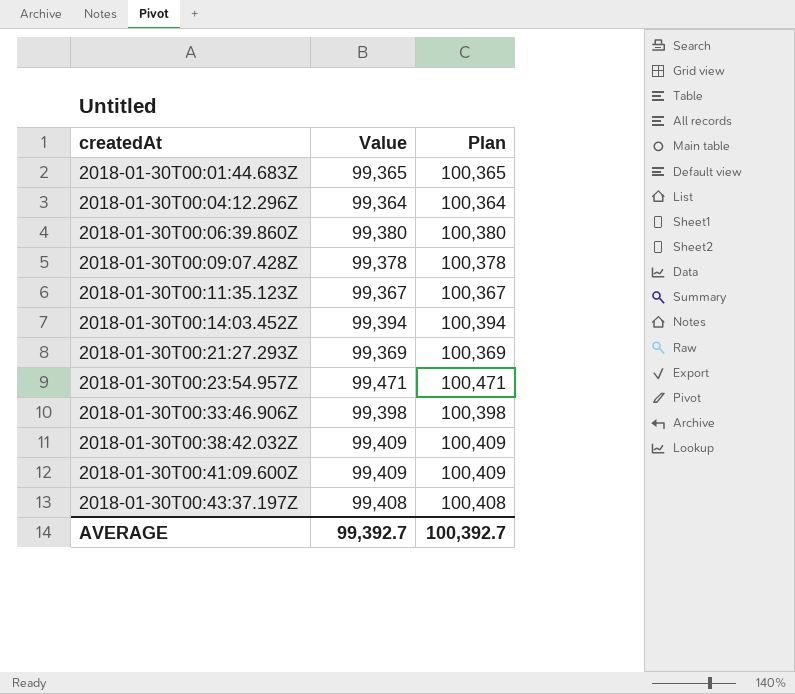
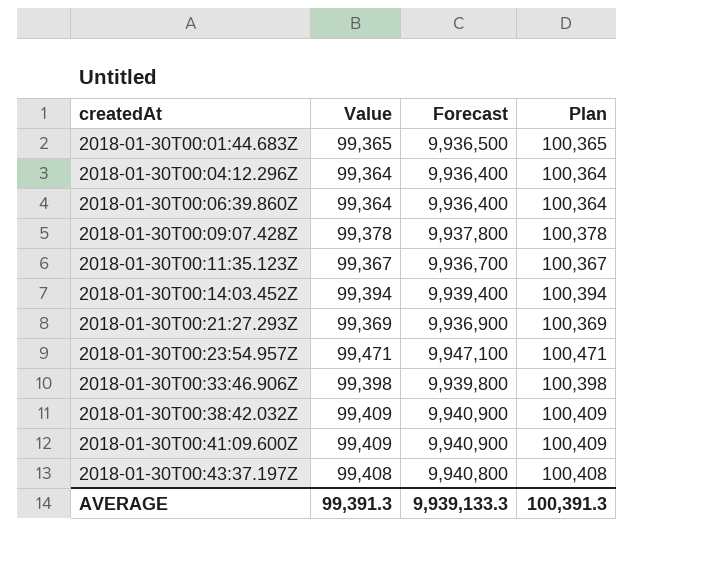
column Forecast | formula: none -> [Value] * 100
2018-01-30T00:06:39.860Z | Value: 99,380 -> 99,364
2018-01-30T00:06:39.860Z | Plan: 100,380 -> 100,364
AVERAGE | Value: 99,392.7 -> 99,391.3
AVERAGE | Plan: 100,392.7 -> 100,391.3

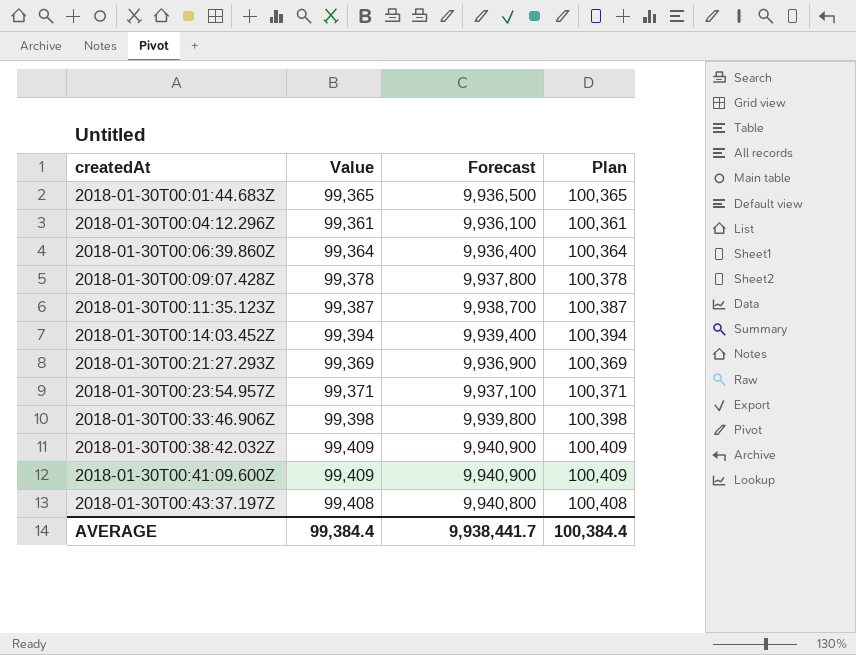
2018-01-30T00:04:12.296Z | Value: 99,364 -> 99,361
2018-01-30T00:04:12.296Z | Forecast: 9,936,400 -> 9,936,100
2018-01-30T00:04:12.296Z | Plan: 100,364 -> 100,361
2018-01-30T00:11:35.123Z | Value: 99,367 -> 99,387
2018-01-30T00:11:35.123Z | Forecast: 9,936,700 -> 9,938,700
2018-01-30T00:11:35.123Z | Plan: 100,367 -> 100,387
2018-01-30T00:23:54.957Z | Value: 99,471 -> 99,371
2018-01-30T00:23:54.957Z | Forecast: 9,947,100 -> 9,937,100
2018-01-30T00:23:54.957Z | Plan: 100,471 -> 100,371
AVERAGE | Value: 99,391.3 -> 99,384.4
AVERAGE | Forecast: 9,939,133.3 -> 9,938,441.7
AVERAGE | Plan: 100,391.3 -> 100,384.4

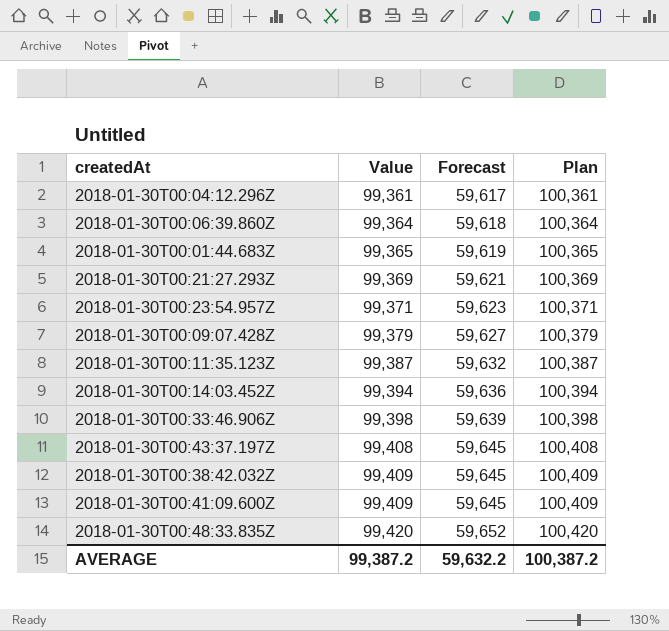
row order: createdAt ascending -> Value ascending
column Forecast | formula: [Value] * 100 -> [Value] * 0.6
2018-01-30T00:09:07.428Z | Value: 99,378 -> 99,379
2018-01-30T00:09:07.428Z | Plan: 100,378 -> 100,379
row 2018-01-30T00:48:33.835Z: none -> 99,420 | 59,652 | 100,420
AVERAGE | Value: 99,384.4 -> 99,387.2
AVERAGE | Forecast: 9,938,441.7 -> 59,632.2
AVERAGE | Plan: 100,384.4 -> 100,387.2

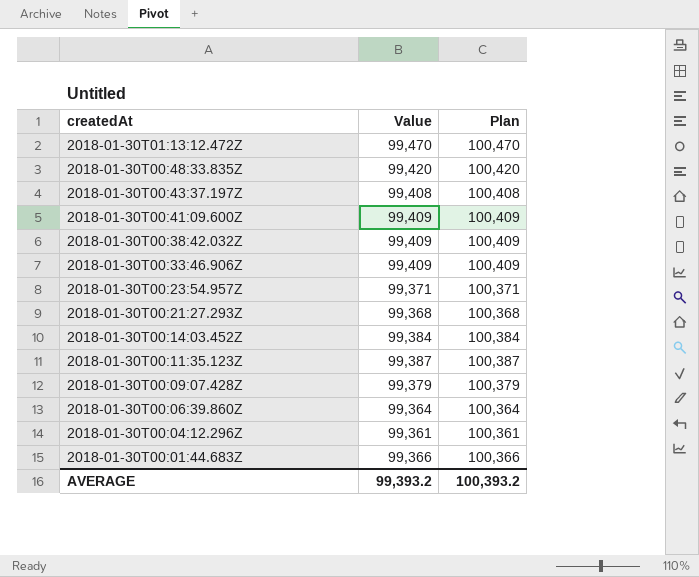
row order: Value ascending -> createdAt descending
column Forecast | formula: [Value] * 0.6 -> none
row 2018-01-30T01:13:12.472Z: none -> 99,470 | 100,470
2018-01-30T00:33:46.906Z | Value: 99,398 -> 99,409
2018-01-30T00:33:46.906Z | Plan: 100,398 -> 100,409
2018-01-30T00:21:27.293Z | Value: 99,369 -> 99,368
2018-01-30T00:21:27.293Z | Plan: 100,369 -> 100,368
2018-01-30T00:14:03.452Z | Value: 99,394 -> 99,384
2018-01-30T00:14:03.452Z | Plan: 100,394 -> 100,384
2018-01-30T00:01:44.683Z | Value: 99,365 -> 99,366
2018-01-30T00:01:44.683Z | Plan: 100,365 -> 100,366
AVERAGE | Value: 99,387.2 -> 99,393.2
AVERAGE | Plan: 100,387.2 -> 100,393.2

